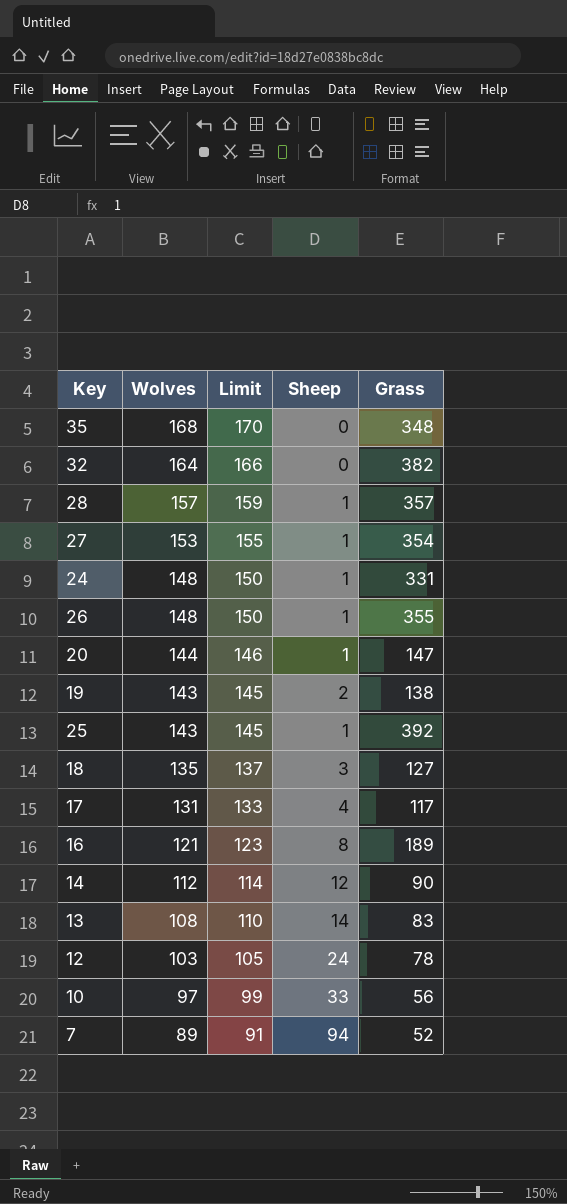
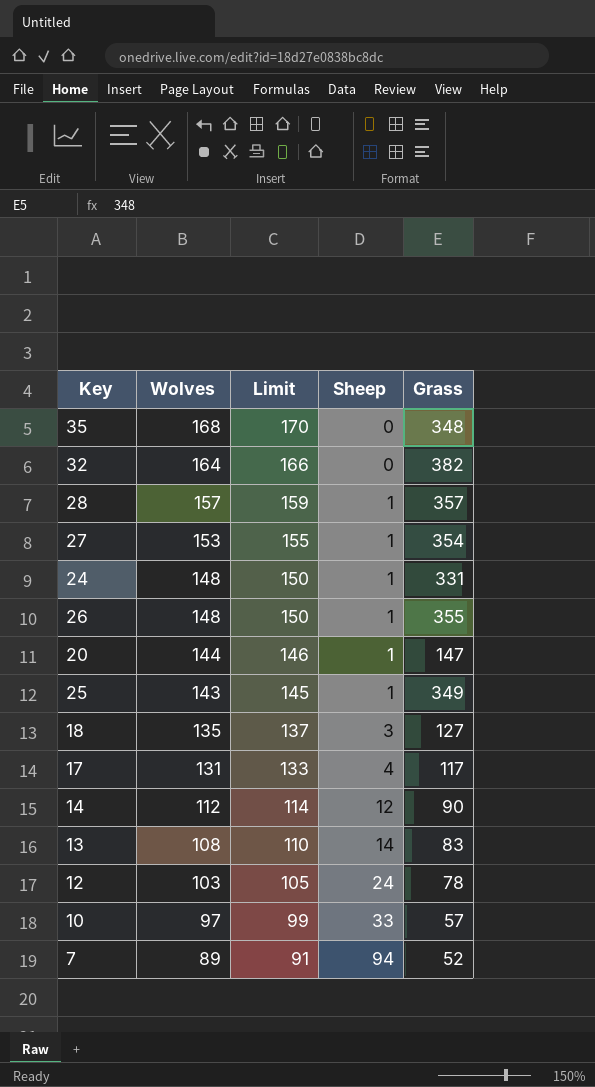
row 19: 143 | 145 | 2 | 138 -> none
row 16: 121 | 123 | 8 | 189 -> none
25 | Grass: 392 -> 349
10 | Grass: 56 -> 57

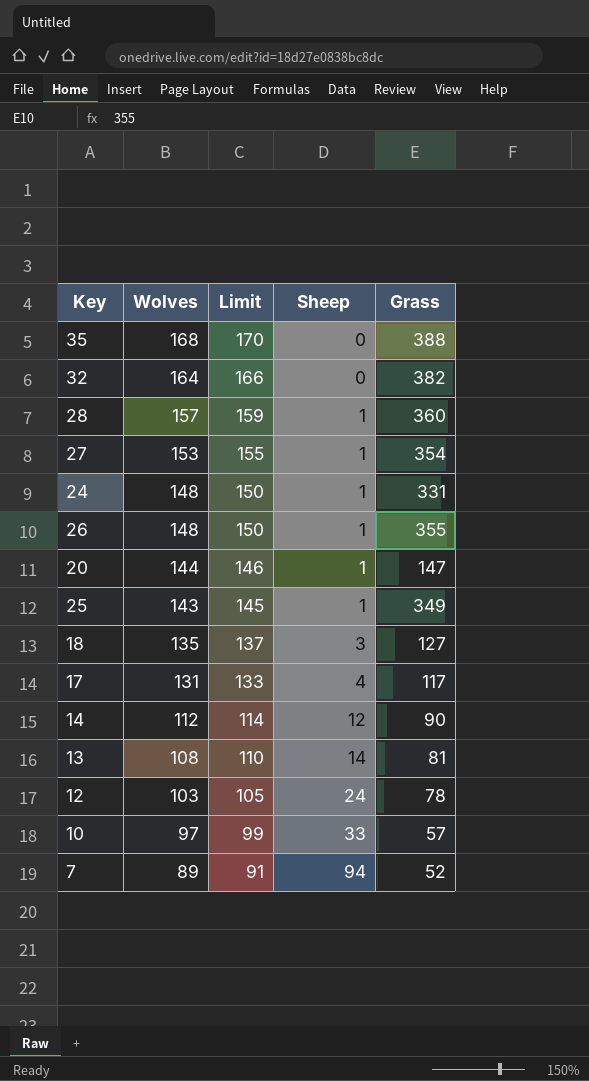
35 | Grass: 348 -> 388
28 | Grass: 357 -> 360
13 | Grass: 83 -> 81

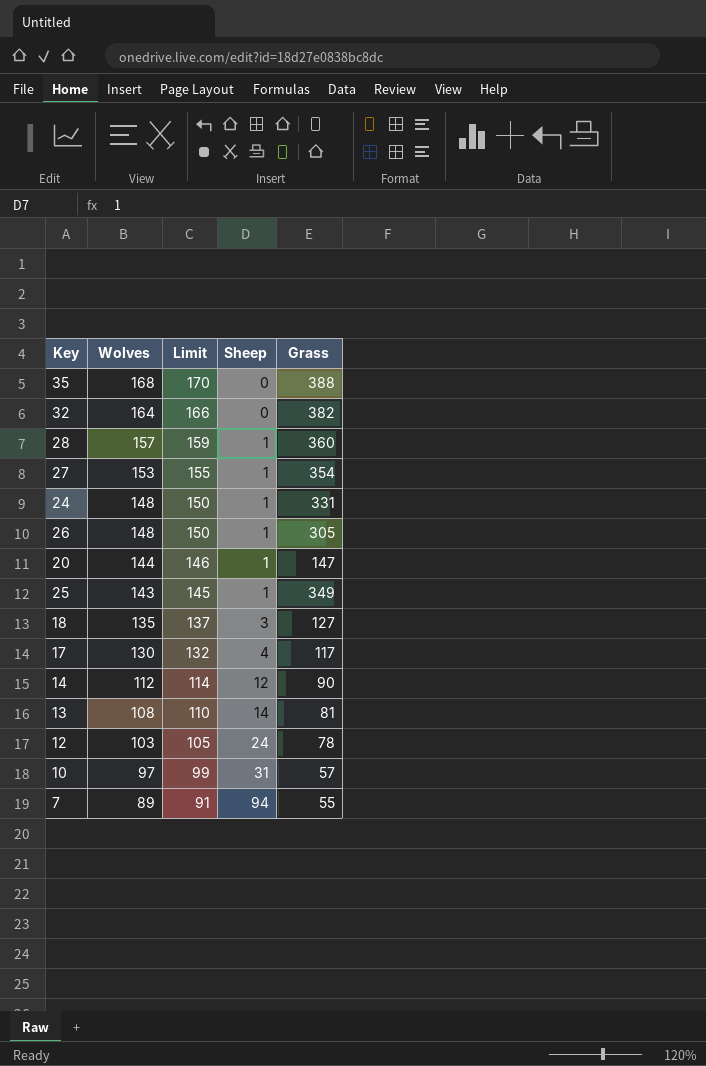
26 | Grass: 355 -> 305
17 | Wolves: 131 -> 130
17 | Limit: 133 -> 132
10 | Sheep: 33 -> 31
7 | Grass: 52 -> 55

